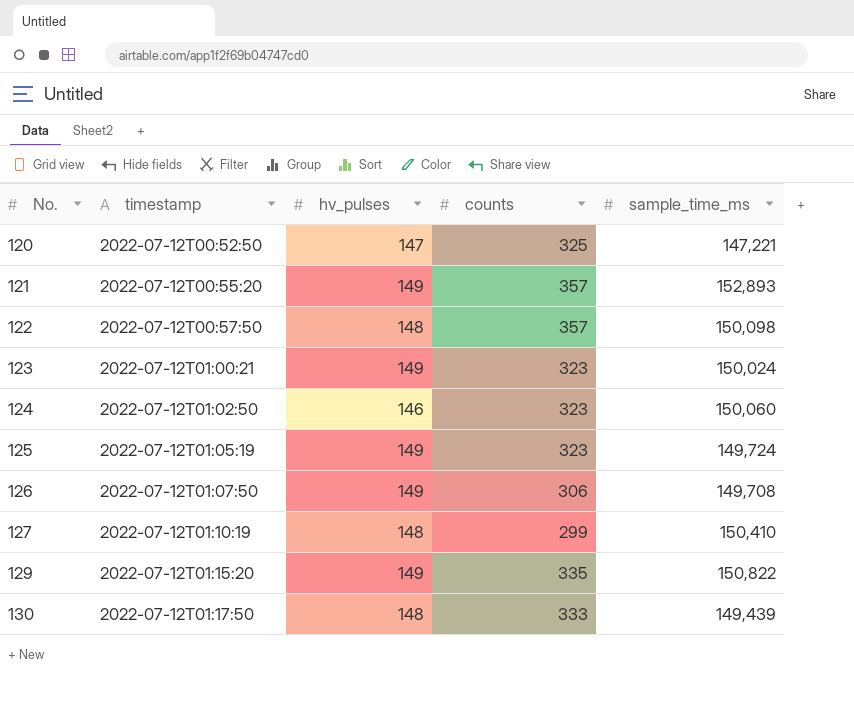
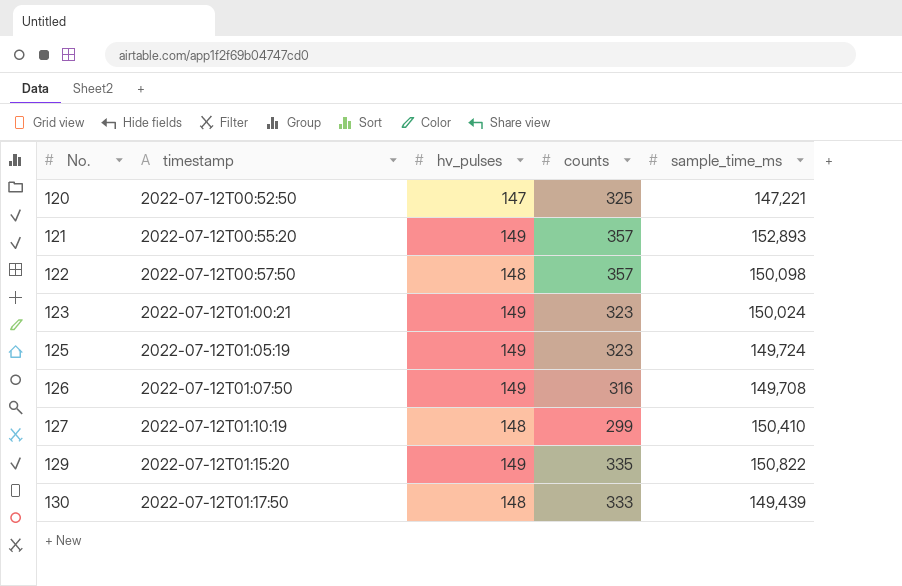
row 124: 2022-07-12T01:02:50 | 146 | 323 | 150,060 -> none
126 | counts: 306 -> 316

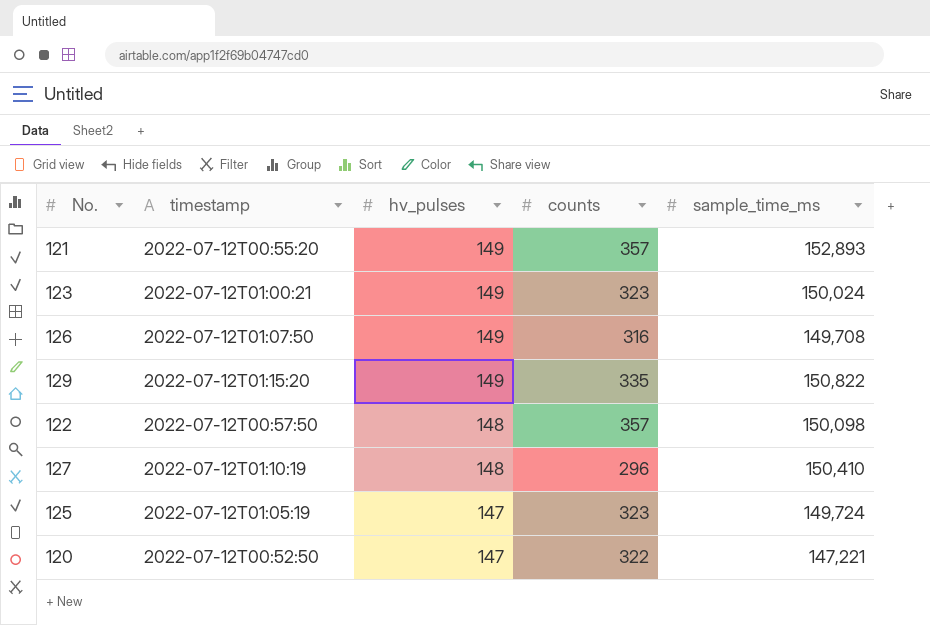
row order: No. ascending -> hv_pulses descending
row 130: 2022-07-12T01:17:50 | 148 | 333 | 149,439 -> none
127 | counts: 299 -> 296
125 | hv_pulses: 149 -> 147
120 | counts: 325 -> 322

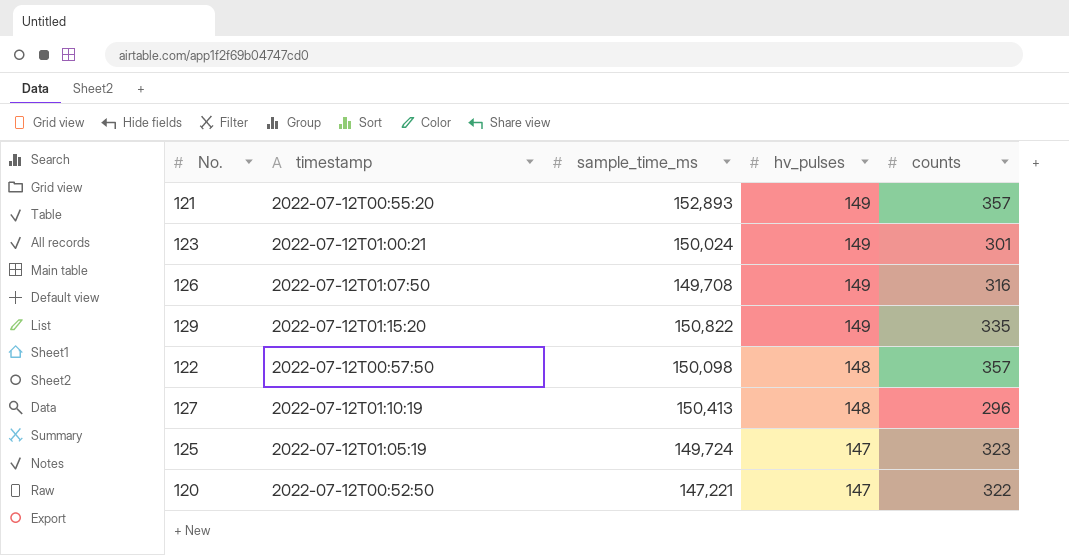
column sample_time_ms | position: 5 -> 3
123 | counts: 323 -> 301
127 | sample_time_ms: 150,410 -> 150,413

